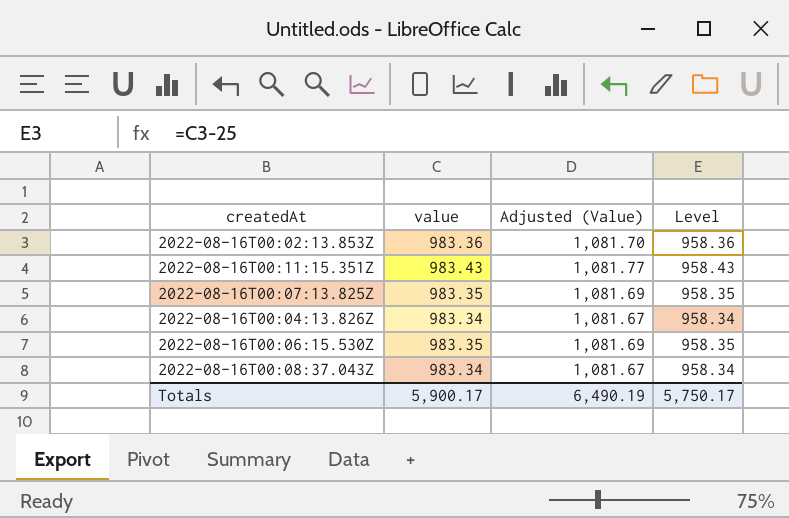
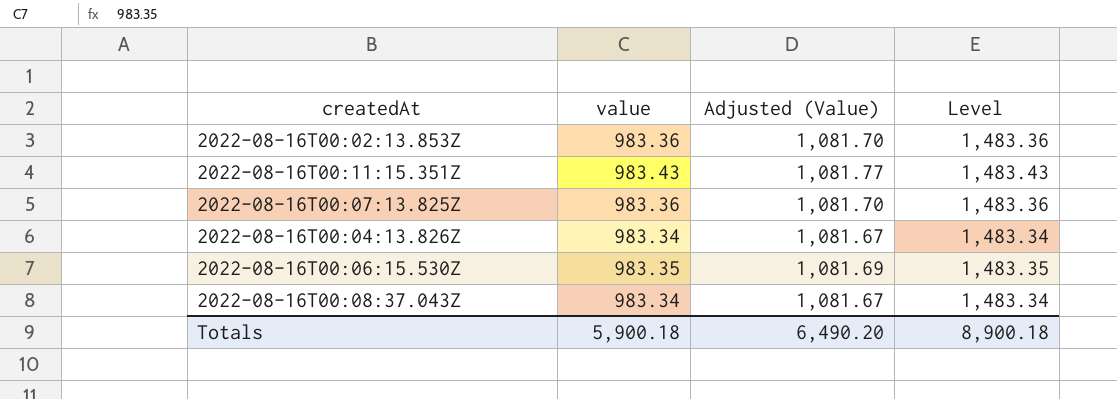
column Level | formula: [value] - 25 -> [value] + 500
2022-08-16T00:07:13.825Z | value: 983.35 -> 983.36
2022-08-16T00:07:13.825Z | Adjusted (Value): 1,081.69 -> 1,081.70
Totals | value: 5,900.17 -> 5,900.18
Totals | Adjusted (Value): 6,490.19 -> 6,490.20
Totals | Level: 5,750.17 -> 8,900.18

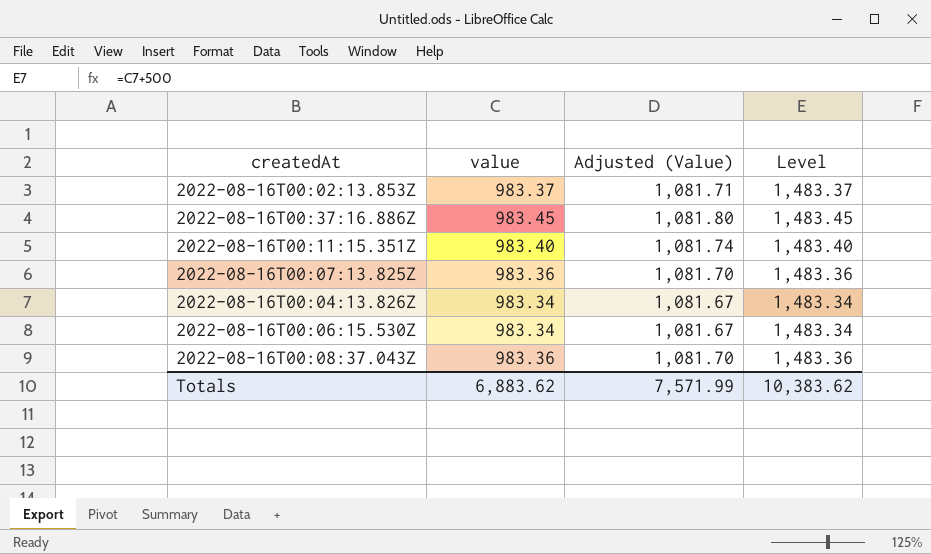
2022-08-16T00:02:13.853Z | value: 983.36 -> 983.37
2022-08-16T00:02:13.853Z | Adjusted (Value): 1,081.70 -> 1,081.71
2022-08-16T00:02:13.853Z | Level: 1,483.36 -> 1,483.37
row 2022-08-16T00:37:16.886Z: none -> 983.45 | 1,081.80 | 1,483.45
2022-08-16T00:11:15.351Z | value: 983.43 -> 983.40
2022-08-16T00:11:15.351Z | Adjusted (Value): 1,081.77 -> 1,081.74
2022-08-16T00:11:15.351Z | Level: 1,483.43 -> 1,483.40
2022-08-16T00:06:15.530Z | value: 983.35 -> 983.34
2022-08-16T00:06:15.530Z | Adjusted (Value): 1,081.69 -> 1,081.67
2022-08-16T00:06:15.530Z | Level: 1,483.35 -> 1,483.34
2022-08-16T00:08:37.043Z | value: 983.34 -> 983.36
2022-08-16T00:08:37.043Z | Adjusted (Value): 1,081.67 -> 1,081.70
2022-08-16T00:08:37.043Z | Level: 1,483.34 -> 1,483.36
Totals | value: 5,900.18 -> 6,883.62
Totals | Adjusted (Value): 6,490.20 -> 7,571.99
Totals | Level: 8,900.18 -> 10,383.62

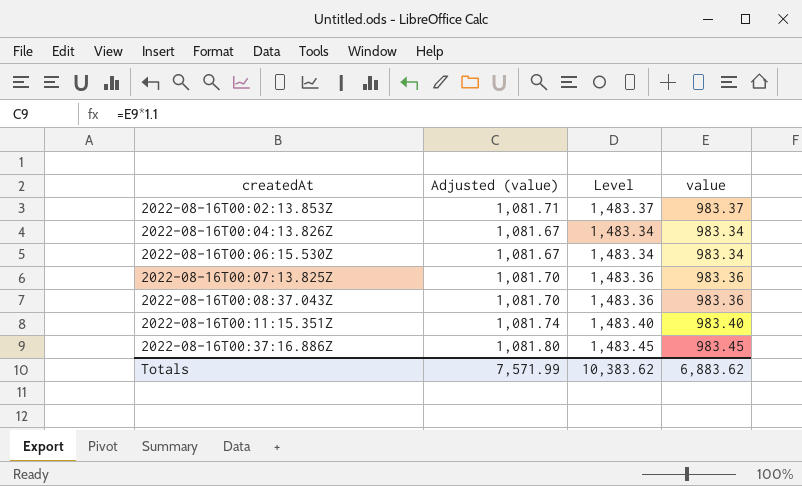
row order: none -> createdAt ascending
column name: Adjusted (Value) -> Adjusted (value)
column value | position: 2 -> 4

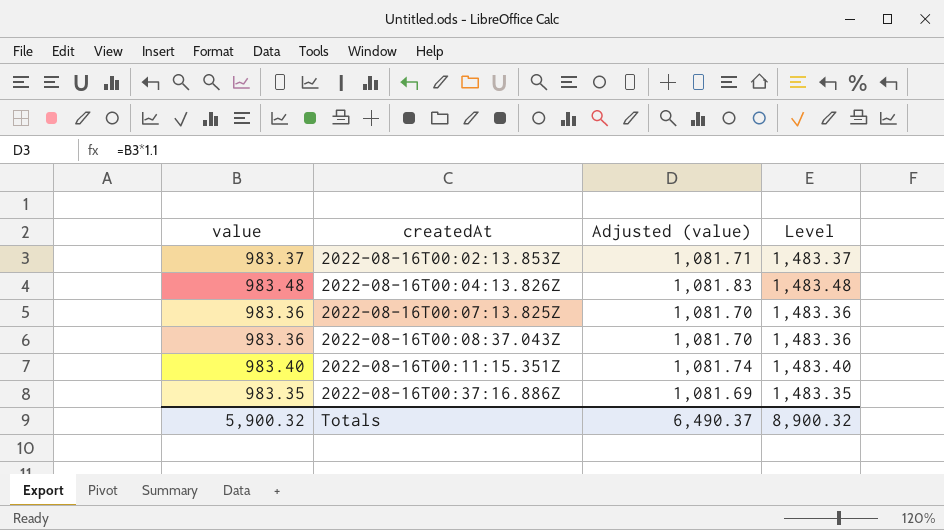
column value | position: 4 -> 1
row 2022-08-16T00:06:15.530Z: 1,081.67 | 1,483.34 | 983.34 -> none
2022-08-16T00:04:13.826Z | value: 983.34 -> 983.48
2022-08-16T00:04:13.826Z | Adjusted (value): 1,081.67 -> 1,081.83
2022-08-16T00:04:13.826Z | Level: 1,483.34 -> 1,483.48
2022-08-16T00:37:16.886Z | value: 983.45 -> 983.35
2022-08-16T00:37:16.886Z | Adjusted (value): 1,081.80 -> 1,081.69
2022-08-16T00:37:16.886Z | Level: 1,483.45 -> 1,483.35
Totals | value: 6,883.62 -> 5,900.32
Totals | Adjusted (value): 7,571.99 -> 6,490.37
Totals | Level: 10,383.62 -> 8,900.32

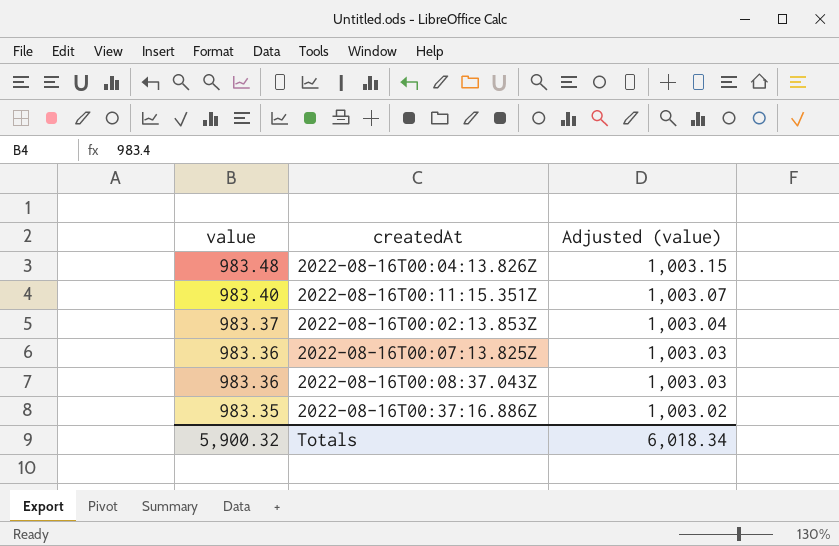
row order: createdAt ascending -> value descending
column Level | formula: [value] + 500 -> none
column Adjusted (value) | formula: [value] * 1.1 -> [value] * 1.02
Totals | Adjusted (value): 6,490.37 -> 6,018.34

